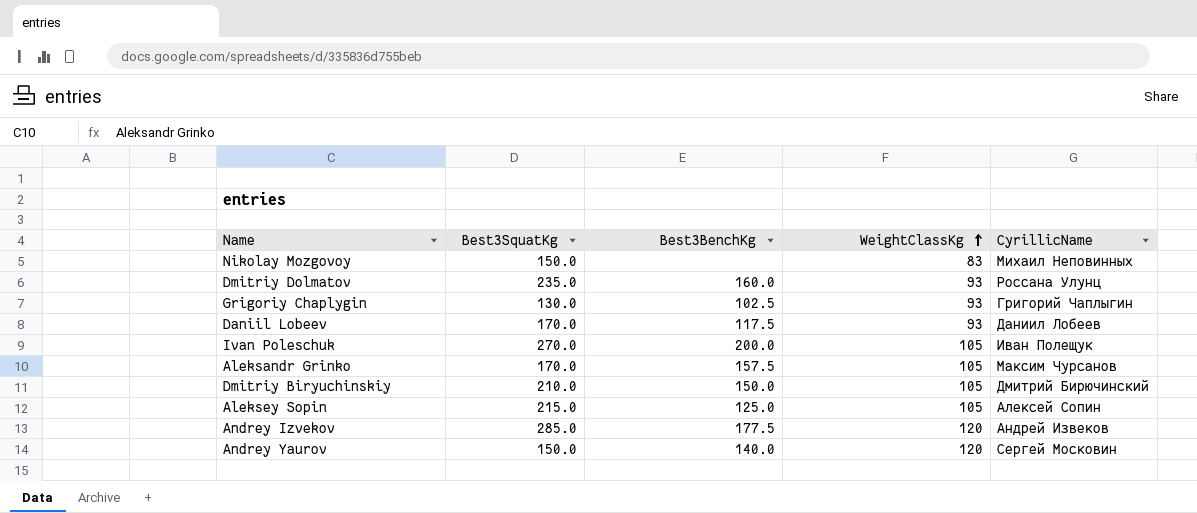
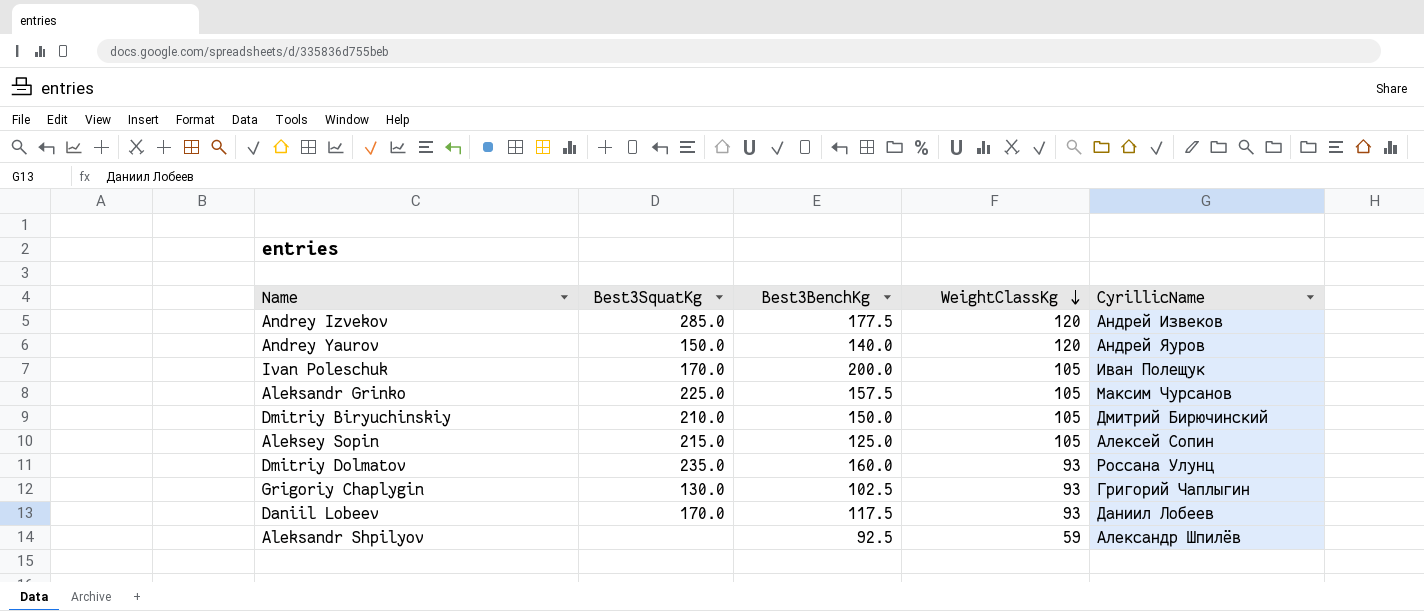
row order: WeightClassKg ascending -> WeightClassKg descending
row Nikolay Mozgovoy: 150.0 | none | 83 | Михаил Неповинных -> none
Andrey Yaurov | CyrillicName: Сергей Московин -> Андрей Яуров
Ivan Poleschuk | Best3SquatKg: 270.0 -> 170.0
Aleksandr Grinko | Best3SquatKg: 170.0 -> 225.0
row Aleksandr Shpilyov: none -> none | 92.5 | 59 | Александр Шпилёв

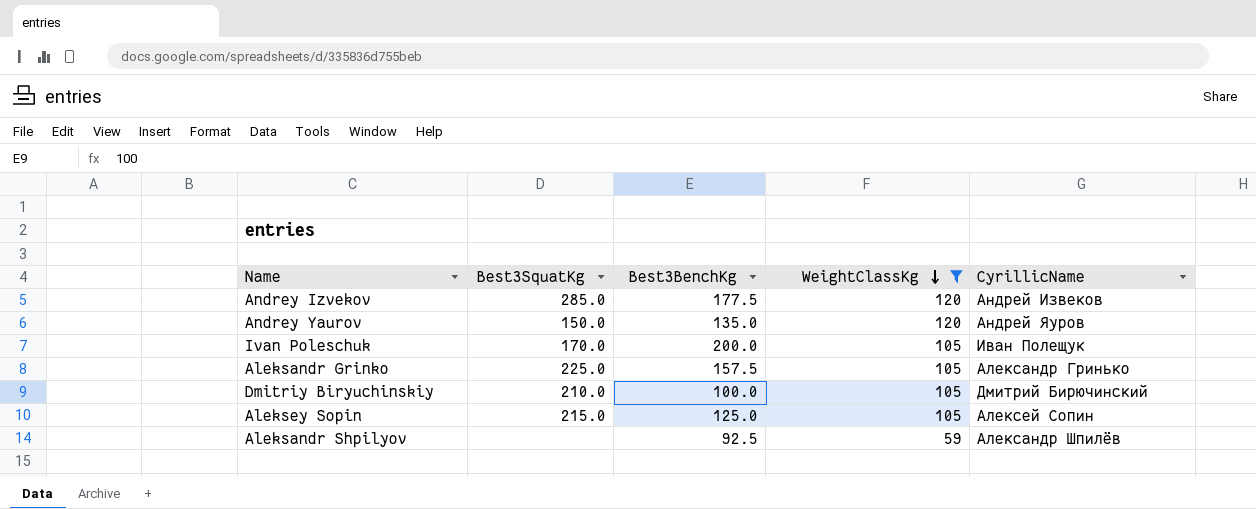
filter: none -> WeightClassKg != 93
Andrey Yaurov | Best3BenchKg: 140.0 -> 135.0
Aleksandr Grinko | CyrillicName: Максим Чурсанов -> Александр Гринько
Dmitriy Biryuchinskiy | Best3BenchKg: 150.0 -> 100.0

